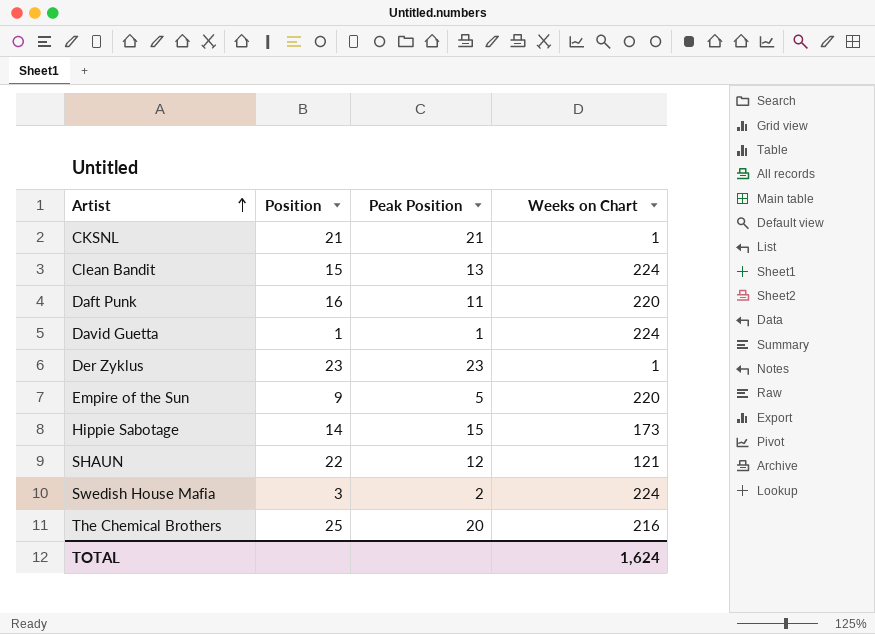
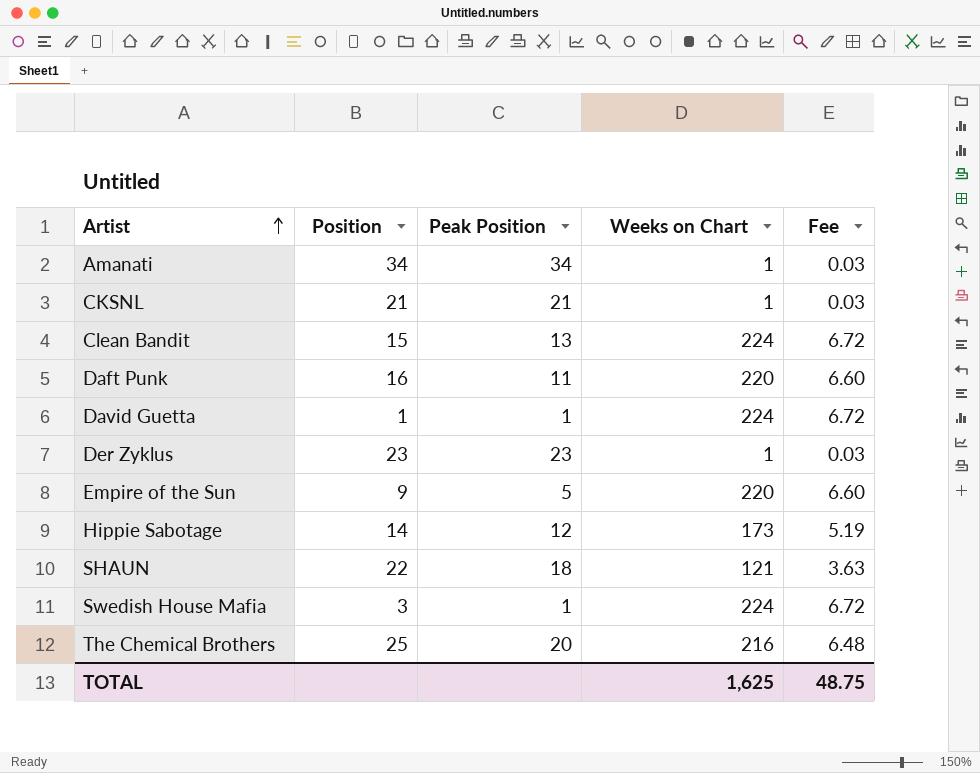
column Fee | formula: none -> [Weeks on Chart] * 0.03
row Amanati: none -> 34 | 34 | 1 | 0.03
Hippie Sabotage | Peak Position: 15 -> 12
SHAUN | Peak Position: 12 -> 18
Swedish House Mafia | Peak Position: 2 -> 1
TOTAL | Weeks on Chart: 1,624 -> 1,625

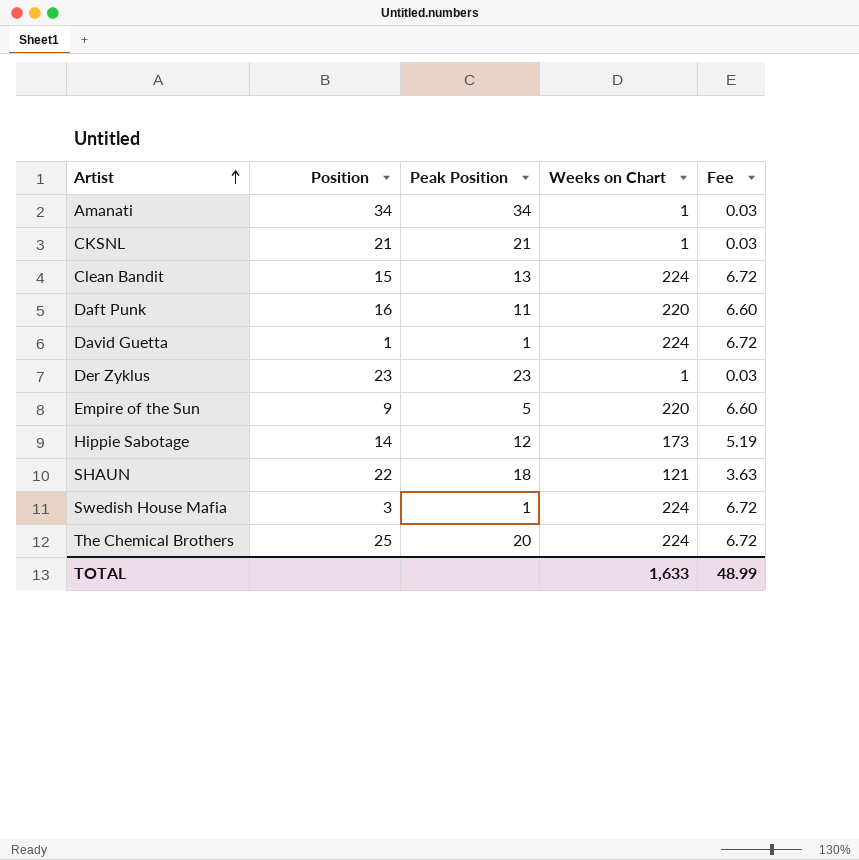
The Chemical Brothers | Weeks on Chart: 216 -> 224
The Chemical Brothers | Fee: 6.48 -> 6.72
TOTAL | Weeks on Chart: 1,625 -> 1,633
TOTAL | Fee: 48.75 -> 48.99

